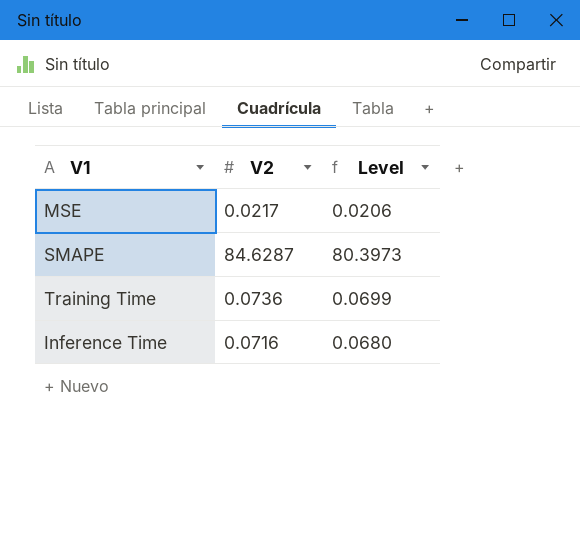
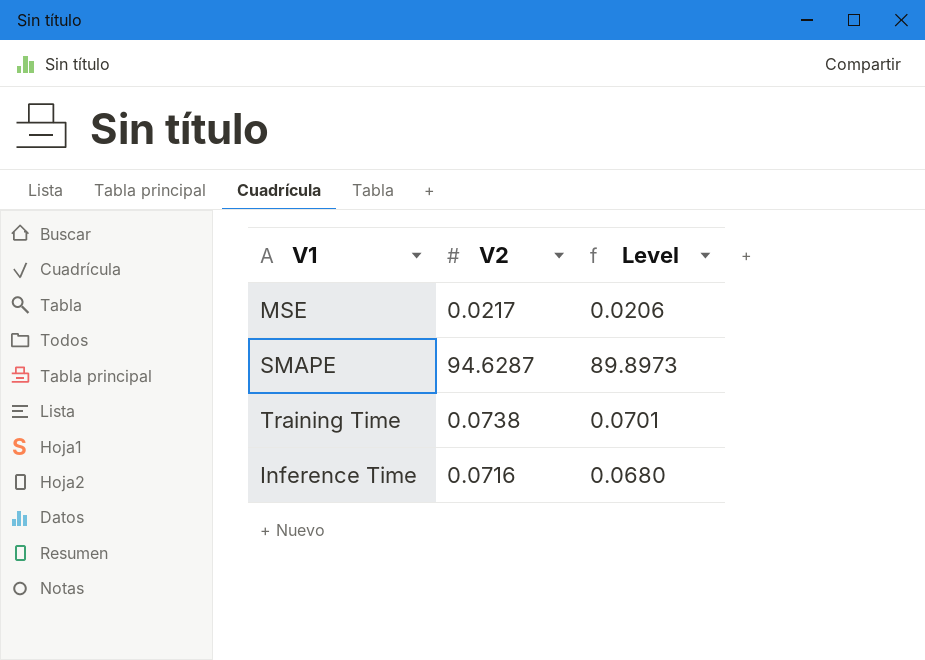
SMAPE | V2: 84.6287 -> 94.6287
SMAPE | Level: 80.3973 -> 89.8973
Training Time | V2: 0.0736 -> 0.0738
Training Time | Level: 0.0699 -> 0.0701

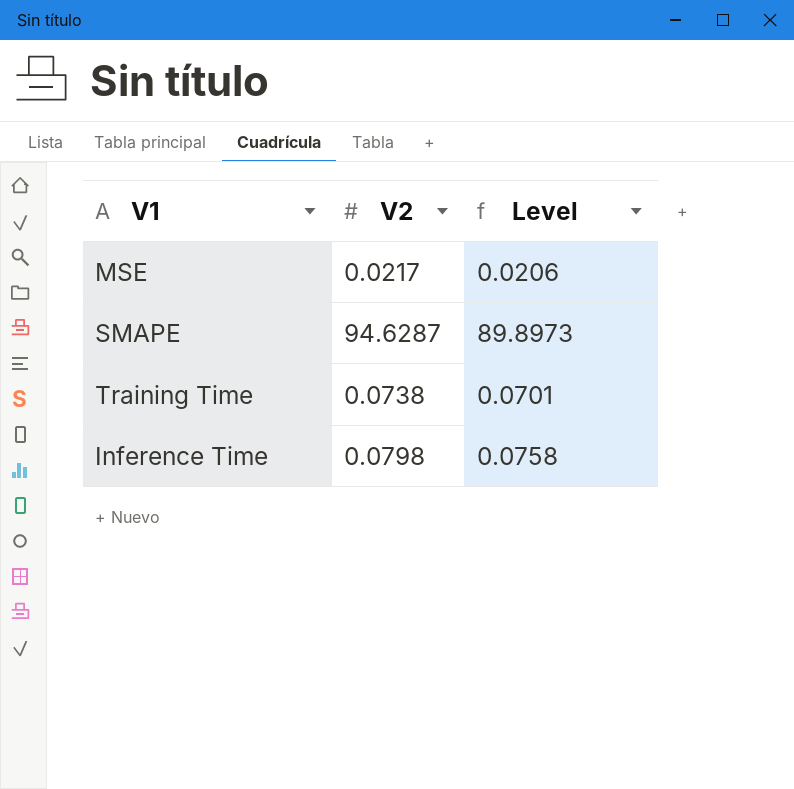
Inference Time | V2: 0.0716 -> 0.0798
Inference Time | Level: 0.0680 -> 0.0758

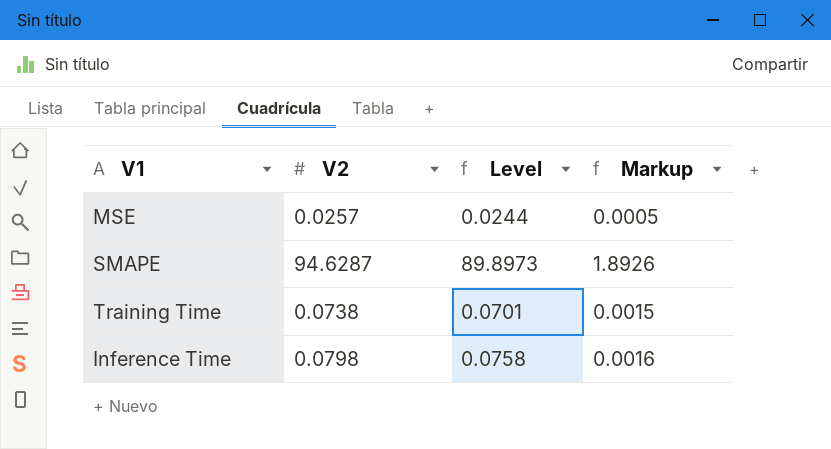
column Markup | formula: none -> [V2] * 0.02
MSE | V2: 0.0217 -> 0.0257
MSE | Level: 0.0206 -> 0.0244

